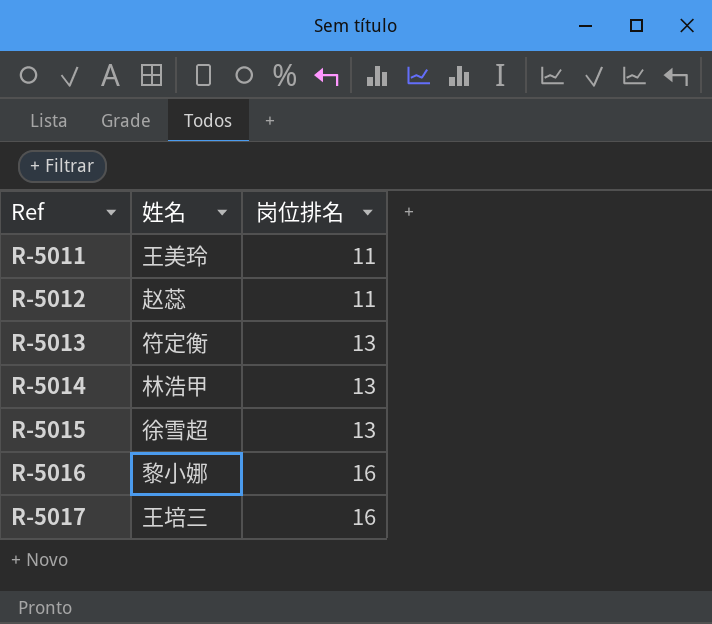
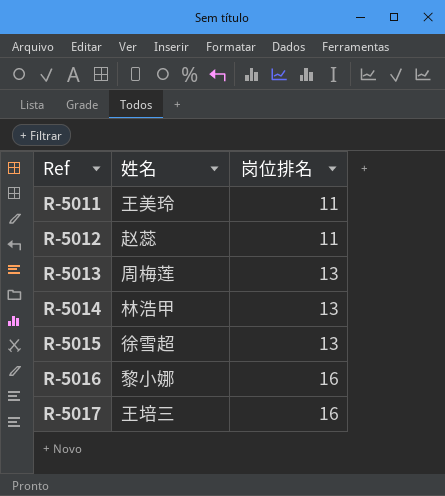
R-5013 | 姓名: 符定衡 -> 周梅莲

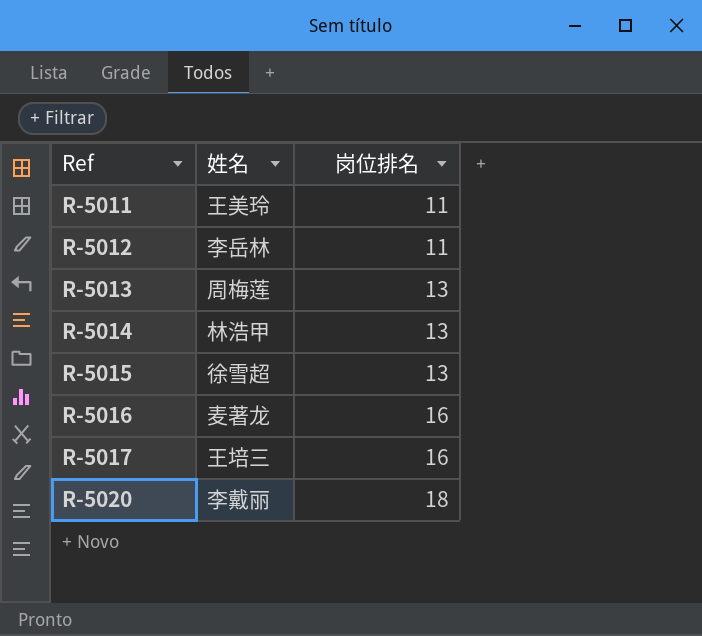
R-5012 | 姓名: 赵蕊 -> 李岳林
R-5016 | 姓名: 黎小娜 -> 麦著龙
row R-5020: none -> 李戴丽 | 18

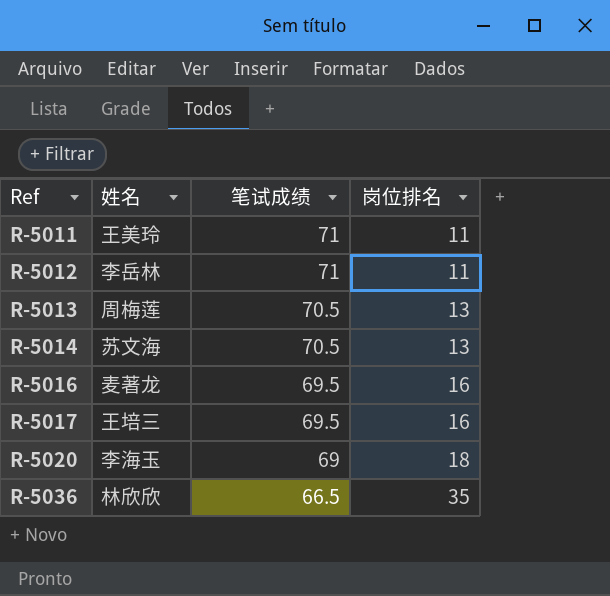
column 笔试成绩 | position: none -> 3
row R-5015: 徐雪超 | 13 -> none
R-5014 | 姓名: 林浩甲 -> 苏文海
R-5020 | 姓名: 李戴丽 -> 李海玉
row R-5036: none -> 林欣欣 | 66.5 | 35

